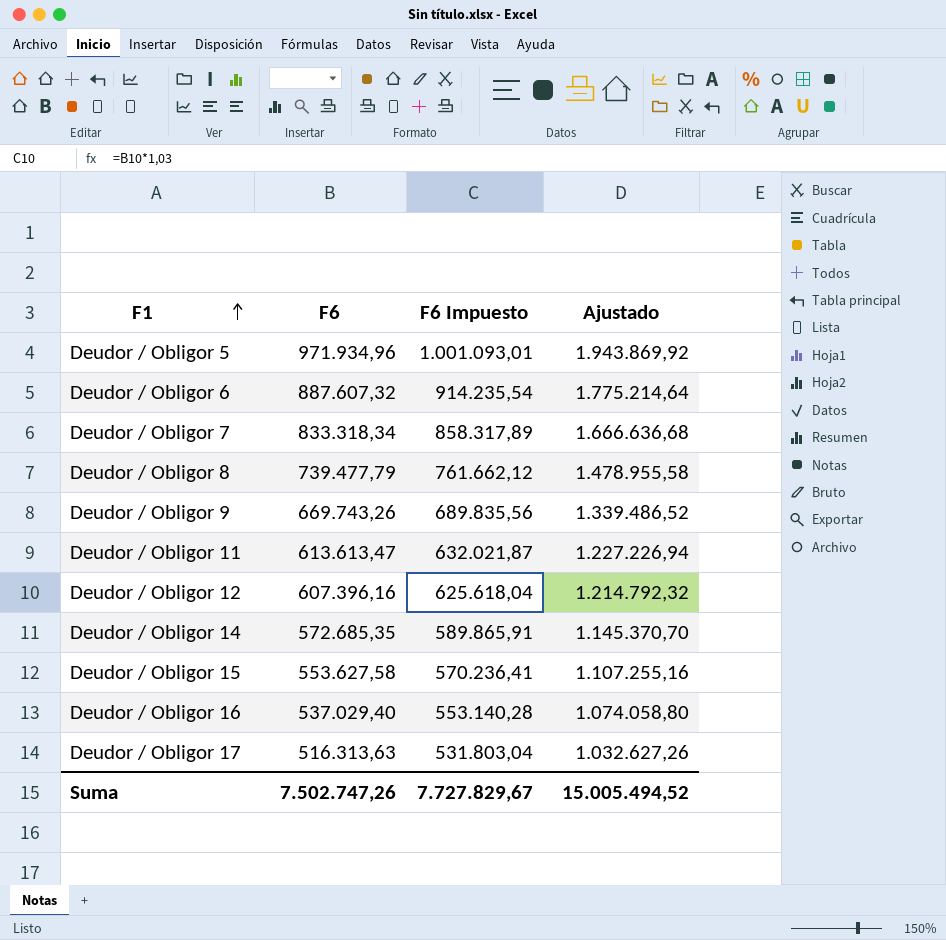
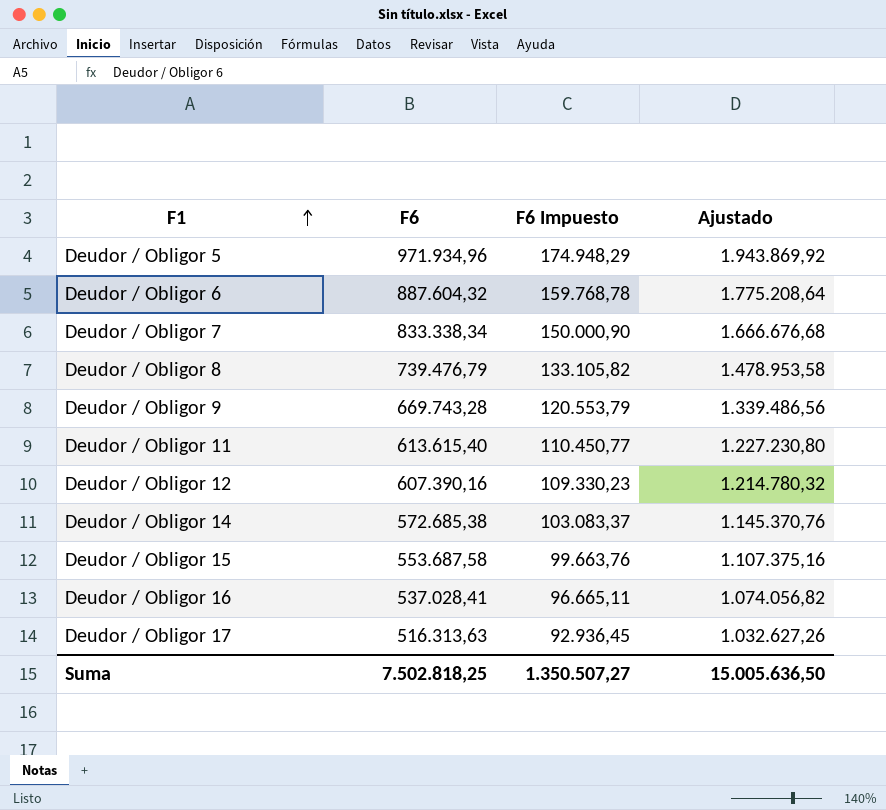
column F6 Impuesto | formula: [F6] * 1,03 -> [F6] * 0,18
Deudor / Obligor 6 | F6: 887.607,32 -> 887.604,32
Deudor / Obligor 6 | Ajustado: 1.775.214,64 -> 1.775.208,64
Deudor / Obligor 7 | F6: 833.318,34 -> 833.338,34
Deudor / Obligor 7 | Ajustado: 1.666.636,68 -> 1.666.676,68
Deudor / Obligor 8 | F6: 739.477,79 -> 739.476,79
Deudor / Obligor 8 | Ajustado: 1.478.955,58 -> 1.478.953,58
Deudor / Obligor 9 | F6: 669.743,26 -> 669.743,28
Deudor / Obligor 9 | Ajustado: 1.339.486,52 -> 1.339.486,56
Deudor / Obligor 11 | F6: 613.613,47 -> 613.615,40
Deudor / Obligor 11 | Ajustado: 1.227.226,94 -> 1.227.230,80
Deudor / Obligor 12 | F6: 607.396,16 -> 607.390,16
Deudor / Obligor 12 | Ajustado: 1.214.792,32 -> 1.214.780,32
Deudor / Obligor 14 | F6: 572.685,35 -> 572.685,38
Deudor / Obligor 14 | Ajustado: 1.145.370,70 -> 1.145.370,76
Deudor / Obligor 15 | F6: 553.627,58 -> 553.687,58
Deudor / Obligor 15 | Ajustado: 1.107.255,16 -> 1.107.375,16
Deudor / Obligor 16 | F6: 537.029,40 -> 537.028,41
Deudor / Obligor 16 | Ajustado: 1.074.058,80 -> 1.074.056,82
Suma | F6: 7.502.747,26 -> 7.502.818,25
Suma | F6 Impuesto: 7.727.829,67 -> 1.350.507,27
Suma | Ajustado: 15.005.494,52 -> 15.005.636,50

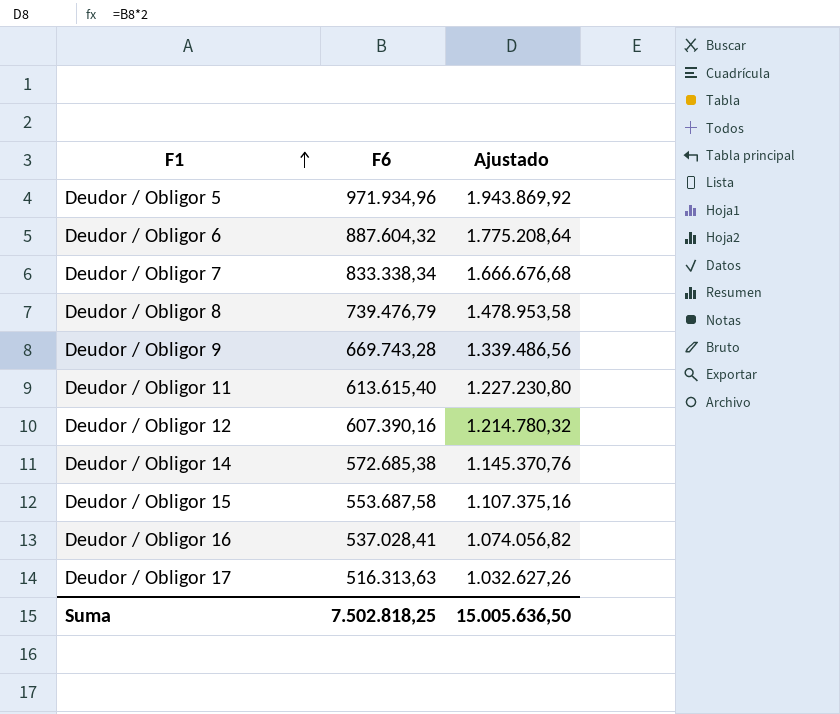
column F6 Impuesto | formula: [F6] * 0,18 -> none

